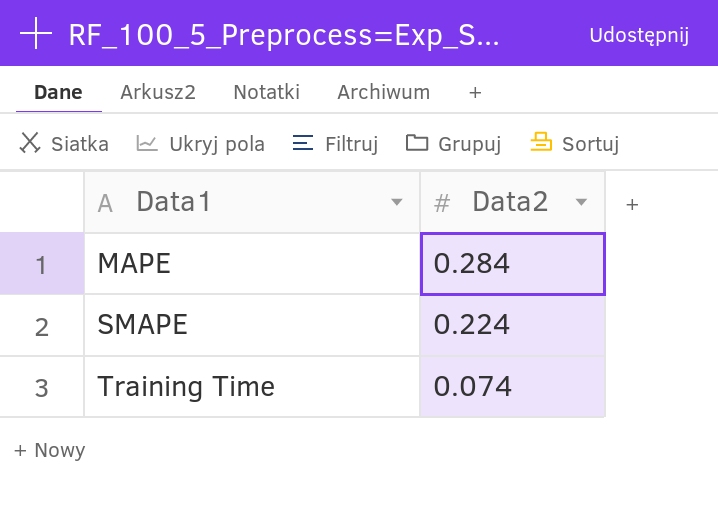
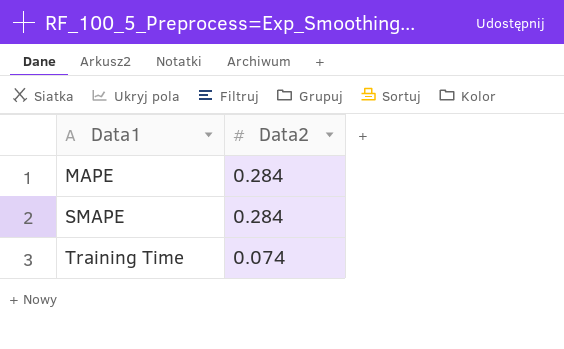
SMAPE | Data2: 0.224 -> 0.284

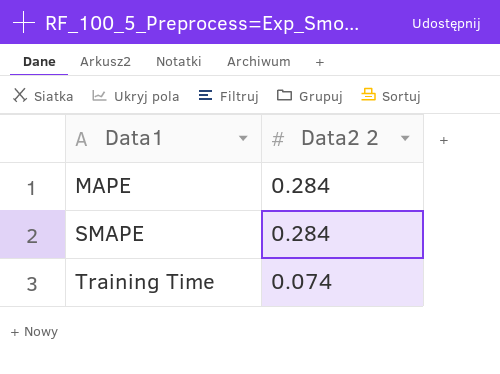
column name: Data2 -> Data2 2

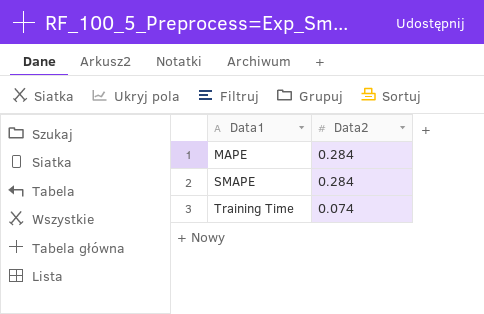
column name: Data2 2 -> Data2

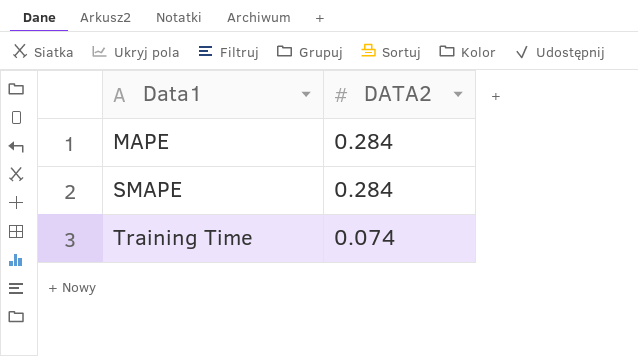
column name: Data2 -> DATA2

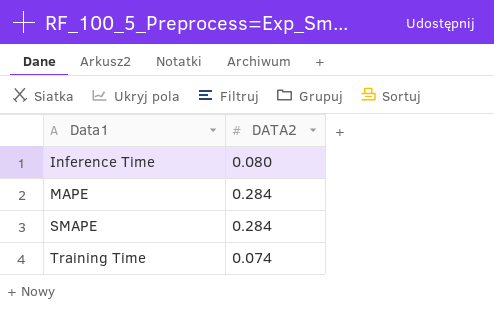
row Inference Time: none -> 0.080

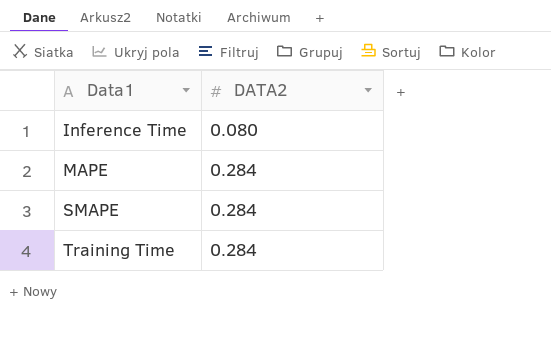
Training Time | DATA2: 0.074 -> 0.284

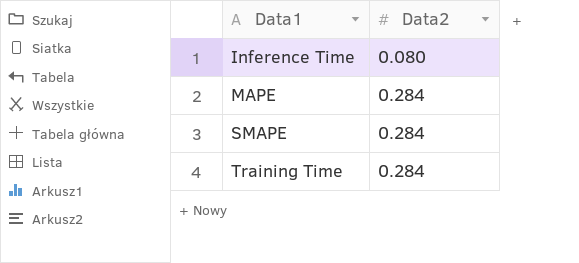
column name: DATA2 -> Data2

